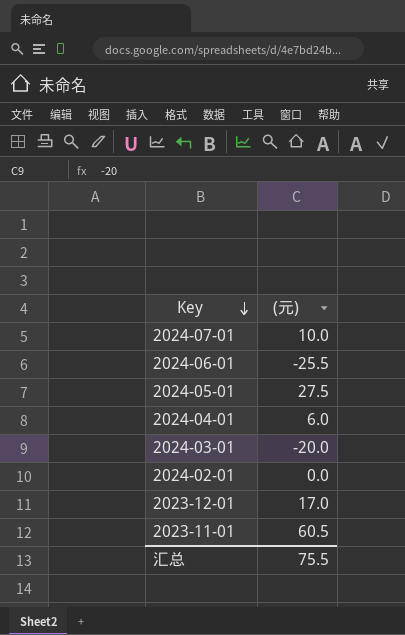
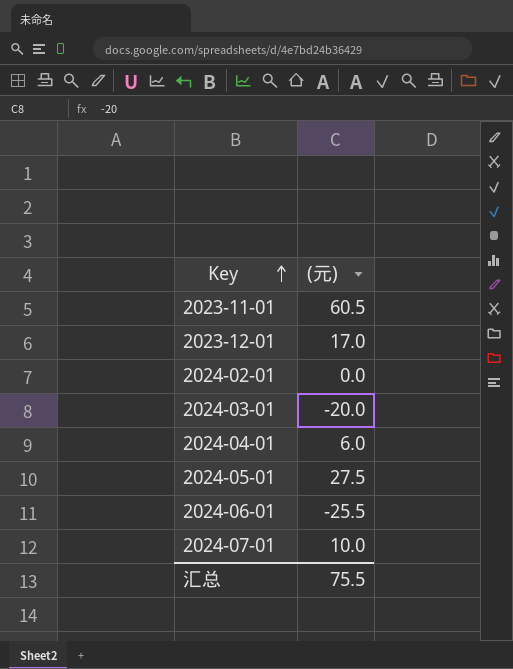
row order: Key descending -> Key ascending

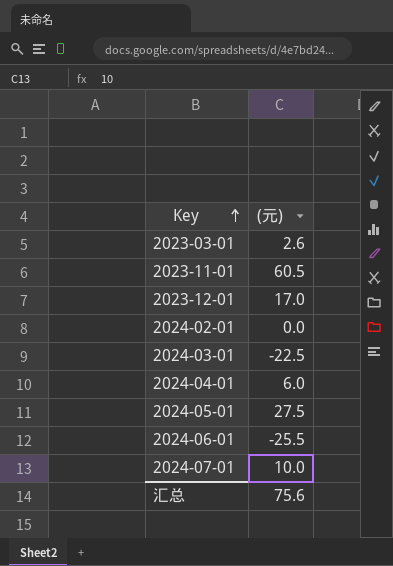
row 2023-03-01: none -> 2.6
2024-03-01 | (元): -20.0 -> -22.5
汇总 | (元): 75.5 -> 75.6

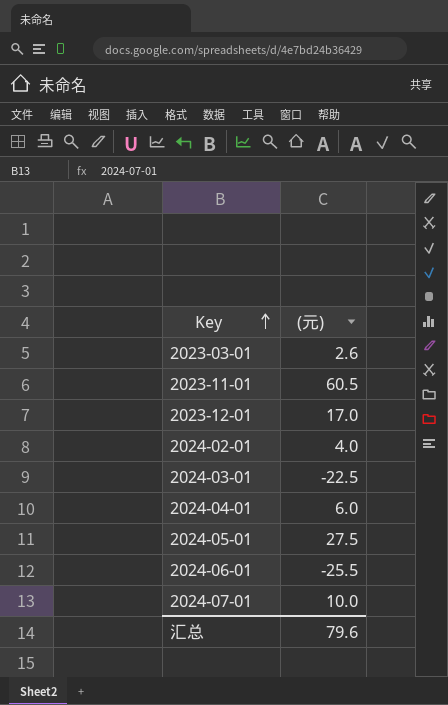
2024-02-01 | (元): 0.0 -> 4.0
汇总 | (元): 75.6 -> 79.6

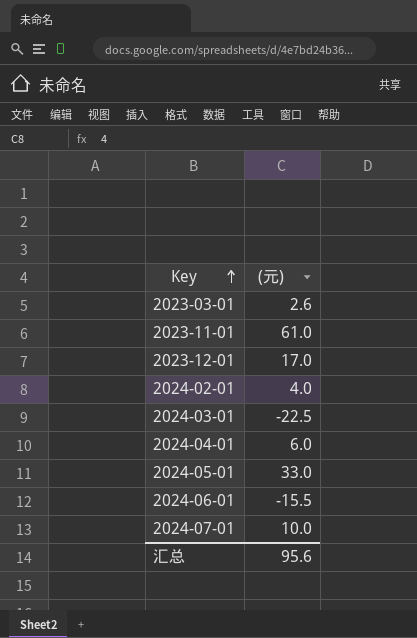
2023-11-01 | (元): 60.5 -> 61.0
2024-05-01 | (元): 27.5 -> 33.0
2024-06-01 | (元): -25.5 -> -15.5
汇总 | (元): 79.6 -> 95.6

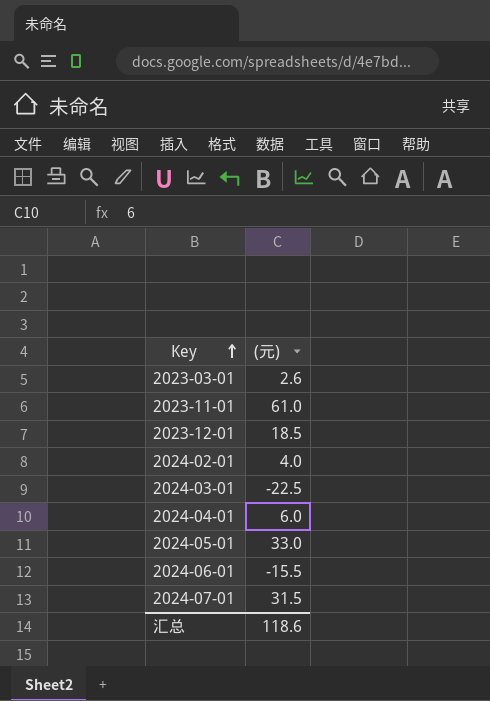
2023-12-01 | (元): 17.0 -> 18.5
2024-07-01 | (元): 10.0 -> 31.5
汇总 | (元): 95.6 -> 118.6

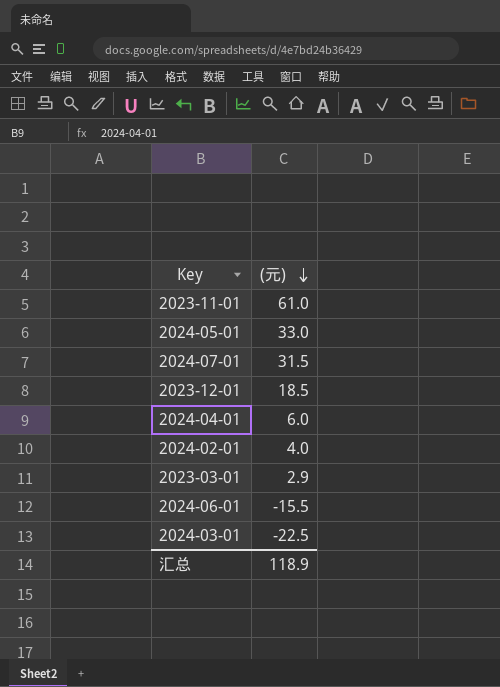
row order: Key ascending -> (元) descending
2023-03-01 | (元): 2.6 -> 2.9
汇总 | (元): 118.6 -> 118.9

